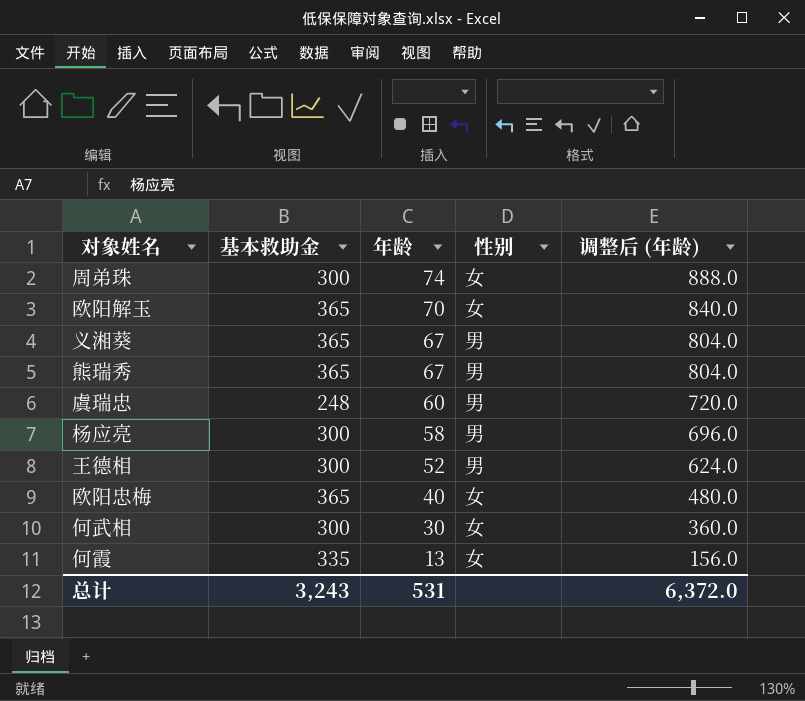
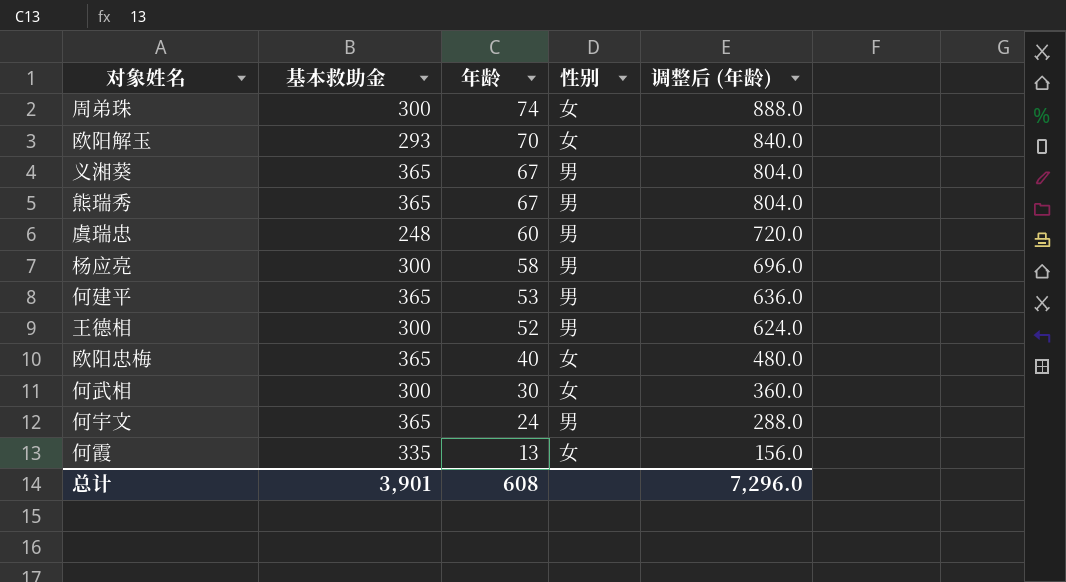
欧阳解玉 | 基本救助金: 365 -> 293
row 何建平: none -> 365 | 53 | 男 | 636.0
row 何宇文: none -> 365 | 24 | 男 | 288.0
总计 | 基本救助金: 3,243 -> 3,901
总计 | 年龄: 531 -> 608
总计 | 调整后 (年龄): 6,372.0 -> 7,296.0

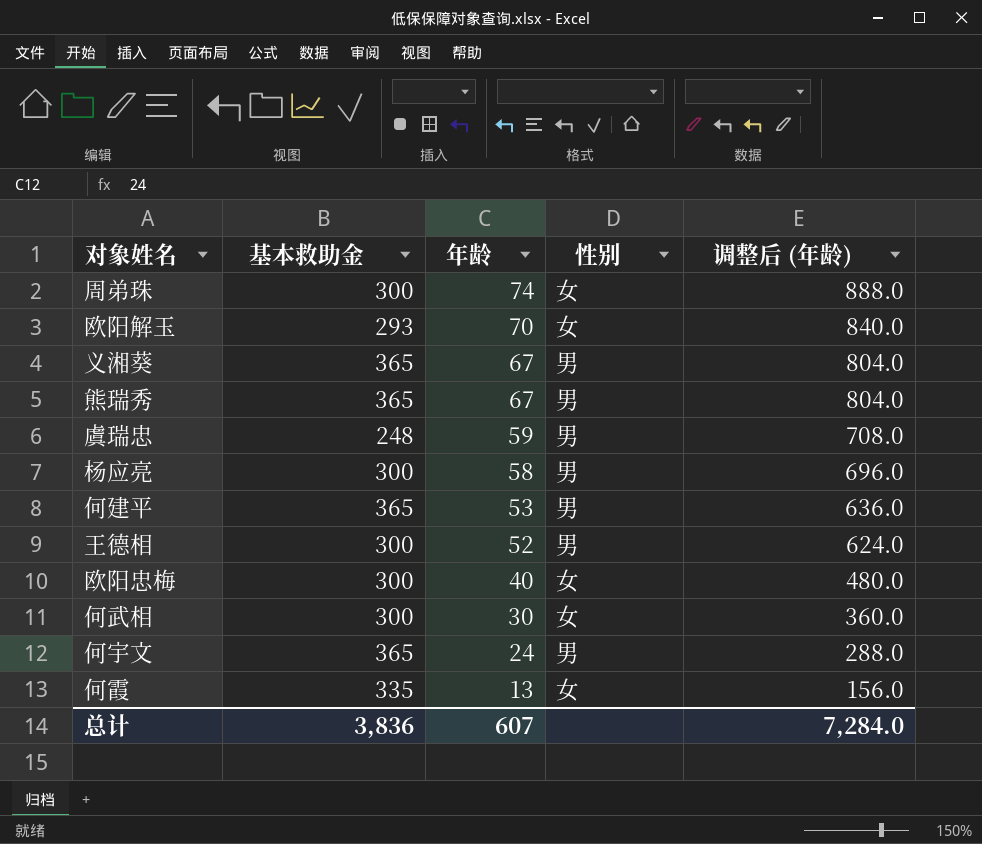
虞瑞忠 | 年龄: 60 -> 59
虞瑞忠 | 调整后 (年龄): 720.0 -> 708.0
欧阳忠梅 | 基本救助金: 365 -> 300
总计 | 基本救助金: 3,901 -> 3,836
总计 | 年龄: 608 -> 607
总计 | 调整后 (年龄): 7,296.0 -> 7,284.0

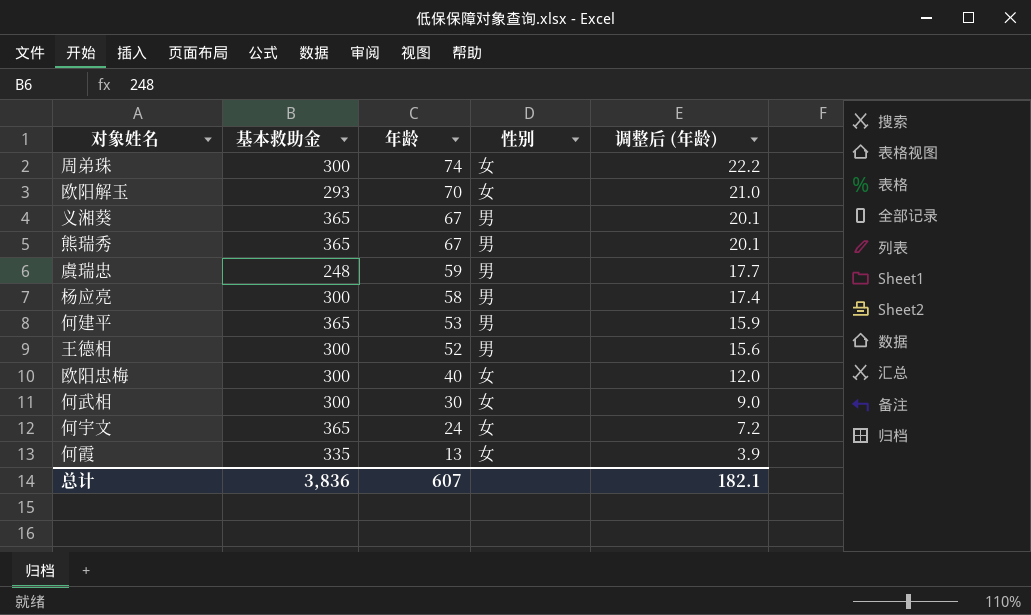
column 调整后 (年龄) | formula: [年龄] * 12 -> [年龄] * 0.3
何宇文 | 性别: 男 -> 女
总计 | 调整后 (年龄): 7,284.0 -> 182.1

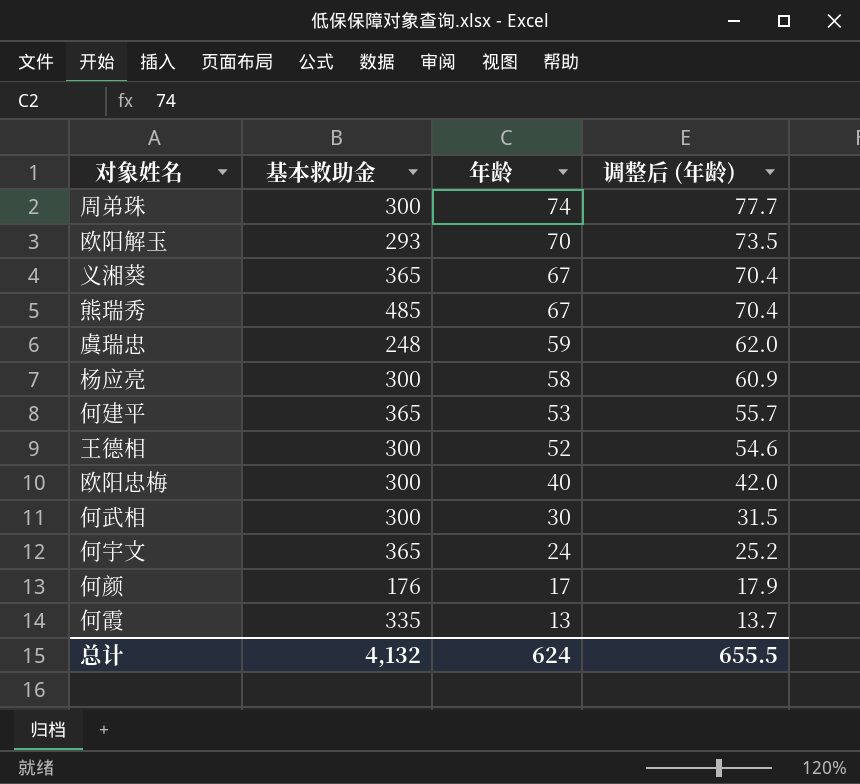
column 性别 | position: 4 -> none
column 调整后 (年龄) | formula: [年龄] * 0.3 -> [年龄] * 1.05
熊瑞秀 | 基本救助金: 365 -> 485
row 何颜: none -> 176 | 17 | 17.9
总计 | 基本救助金: 3,836 -> 4,132
总计 | 年龄: 607 -> 624
总计 | 调整后 (年龄): 182.1 -> 655.5

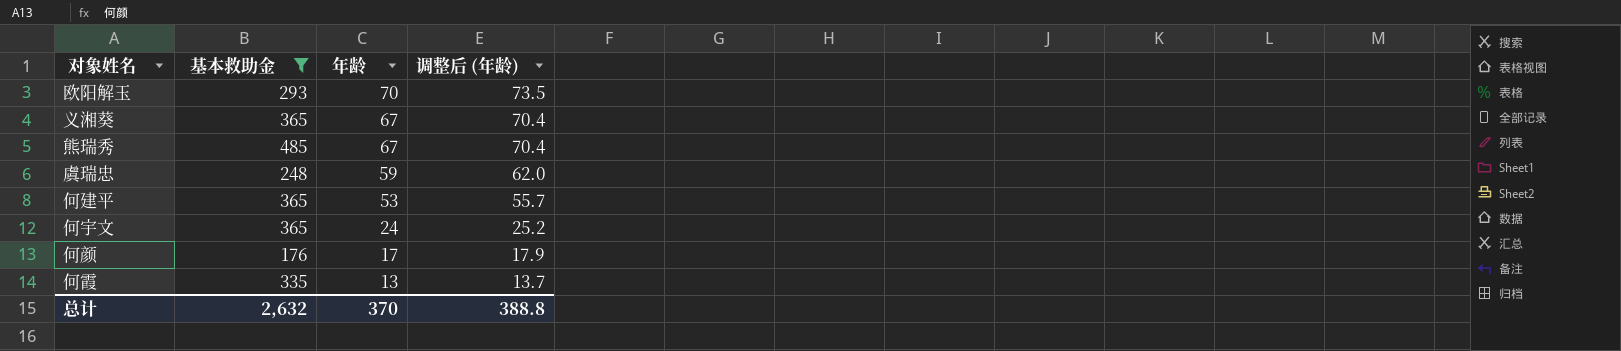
filter: none -> 基本救助金 != 300
总计 | 基本救助金: 4,132 -> 2,632
总计 | 年龄: 624 -> 370
总计 | 调整后 (年龄): 655.5 -> 388.8

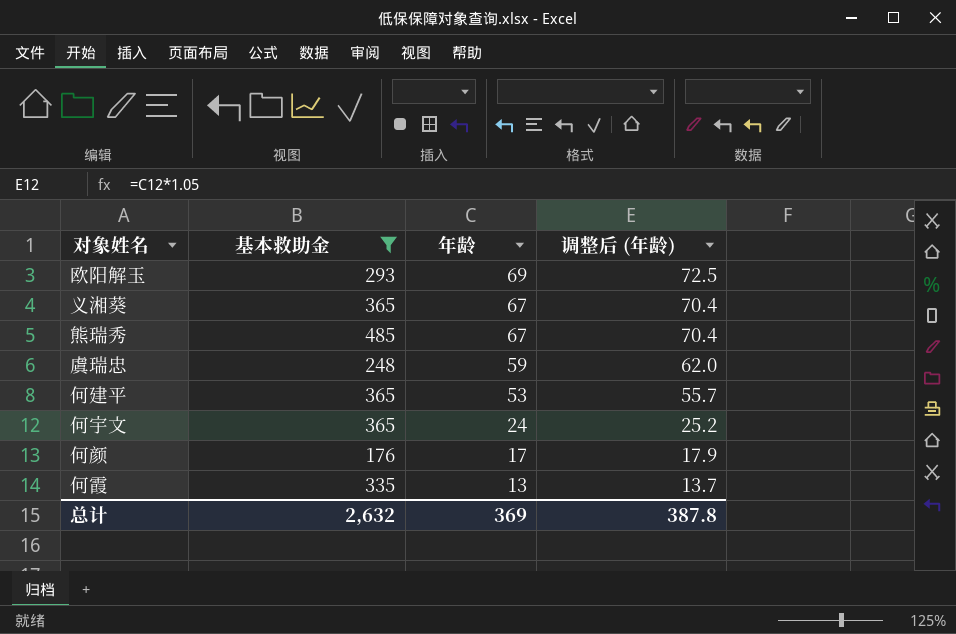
欧阳解玉 | 年龄: 70 -> 69
欧阳解玉 | 调整后 (年龄): 73.5 -> 72.5
总计 | 年龄: 370 -> 369
总计 | 调整后 (年龄): 388.8 -> 387.8

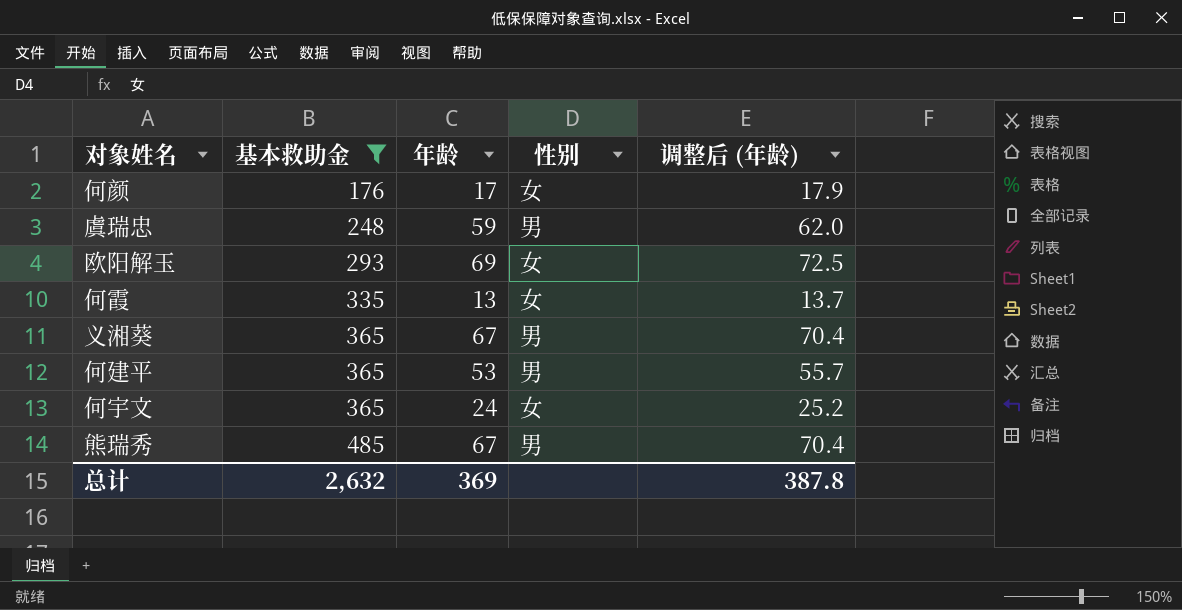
row order: 年龄 descending -> 基本救助金 ascending
column 性别 | position: none -> 4

